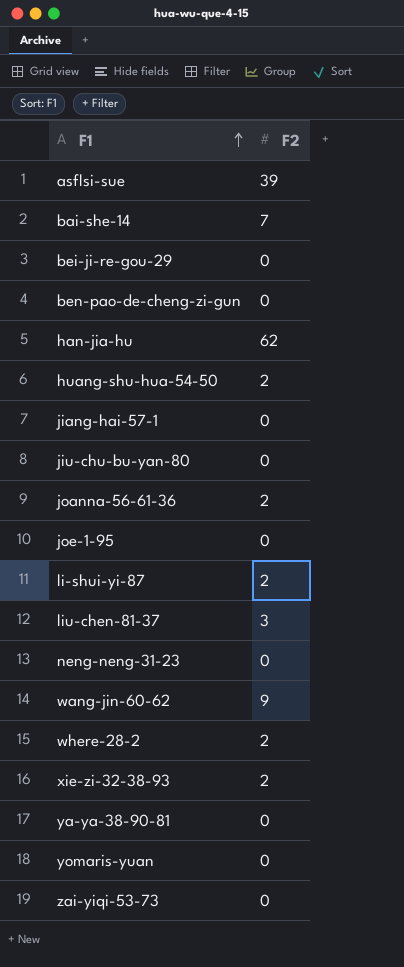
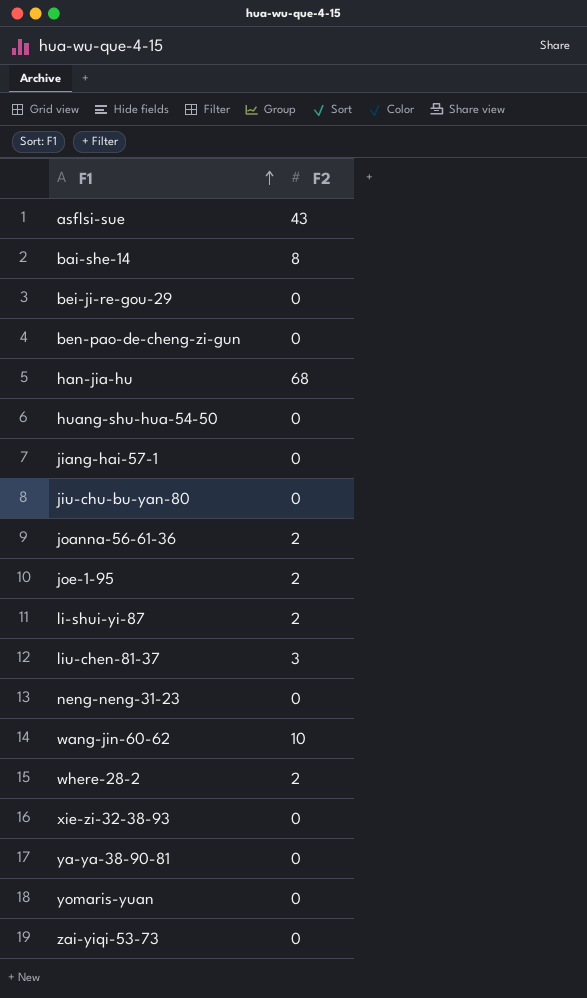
asflsi-sue | F2: 39 -> 43
bai-she-14 | F2: 7 -> 8
han-jia-hu | F2: 62 -> 68
huang-shu-hua-54-50 | F2: 2 -> 0
joe-1-95 | F2: 0 -> 2
wang-jin-60-62 | F2: 9 -> 10
xie-zi-32-38-93 | F2: 2 -> 0

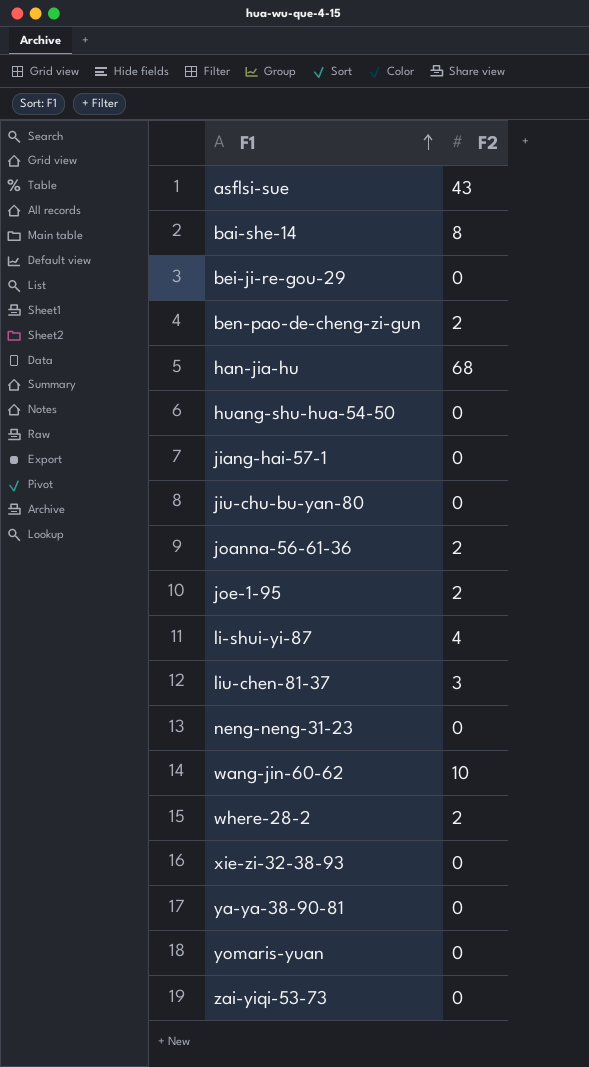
ben-pao-de-cheng-zi-gun | F2: 0 -> 2
li-shui-yi-87 | F2: 2 -> 4

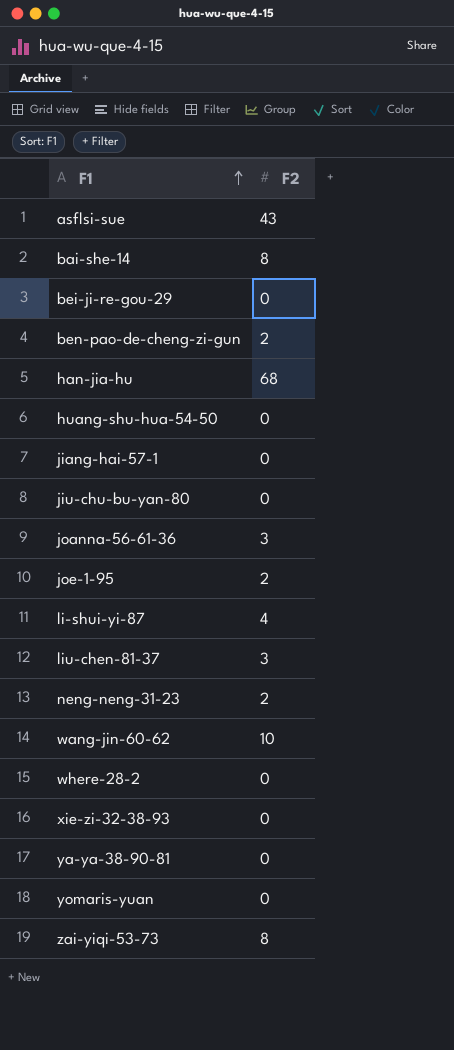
joanna-56-61-36 | F2: 2 -> 3
neng-neng-31-23 | F2: 0 -> 2
where-28-2 | F2: 2 -> 0
zai-yiqi-53-73 | F2: 0 -> 8

